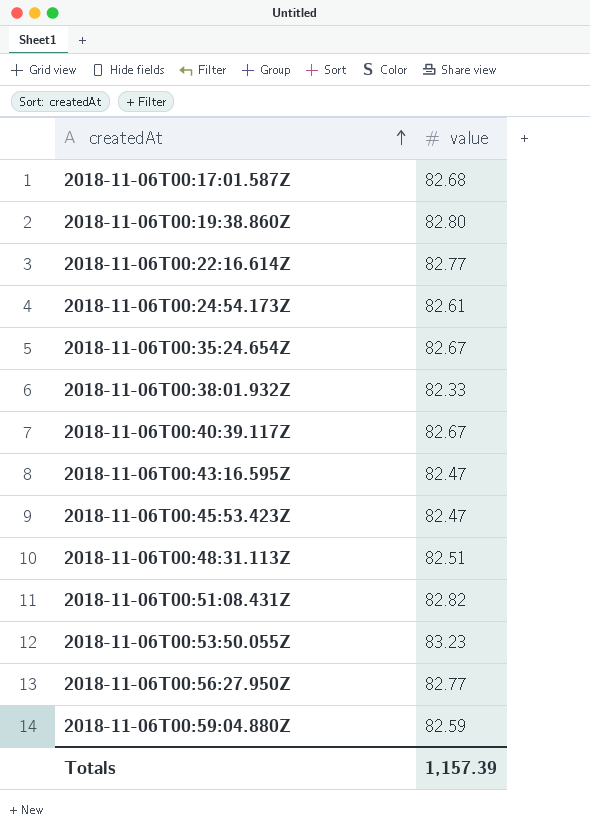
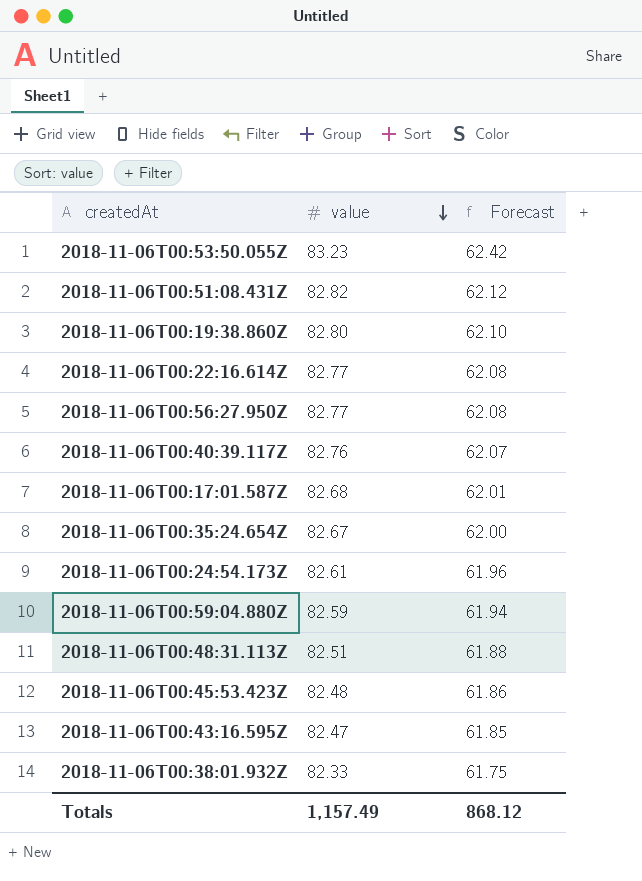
row order: createdAt ascending -> value descending
column Forecast | formula: none -> [value] * 0.75
2018-11-06T00:40:39.117Z | value: 82.67 -> 82.76
2018-11-06T00:45:53.423Z | value: 82.47 -> 82.48
Totals | value: 1,157.39 -> 1,157.49

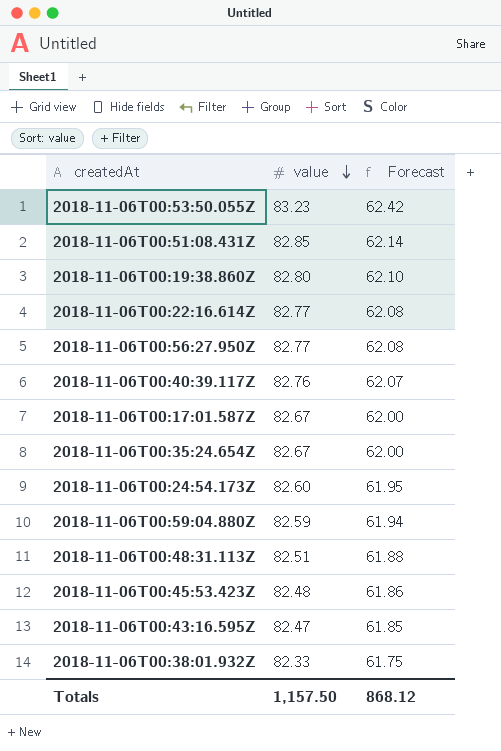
2018-11-06T00:51:08.431Z | value: 82.82 -> 82.85
2018-11-06T00:51:08.431Z | Forecast: 62.12 -> 62.14
2018-11-06T00:17:01.587Z | value: 82.68 -> 82.67
2018-11-06T00:17:01.587Z | Forecast: 62.01 -> 62.00
2018-11-06T00:24:54.173Z | value: 82.61 -> 82.60
2018-11-06T00:24:54.173Z | Forecast: 61.96 -> 61.95
Totals | value: 1,157.49 -> 1,157.50

